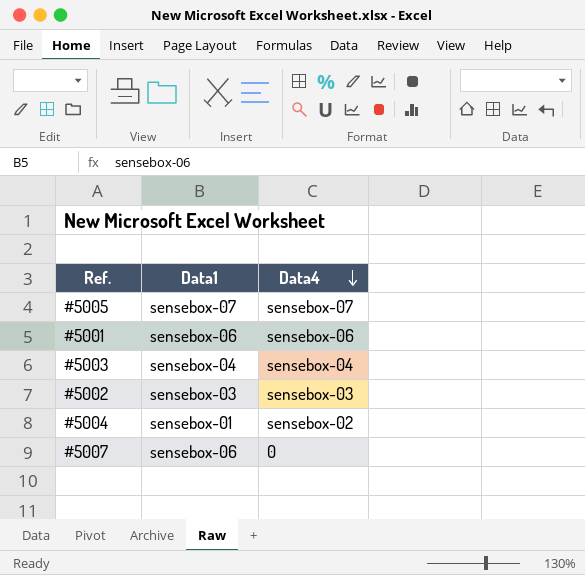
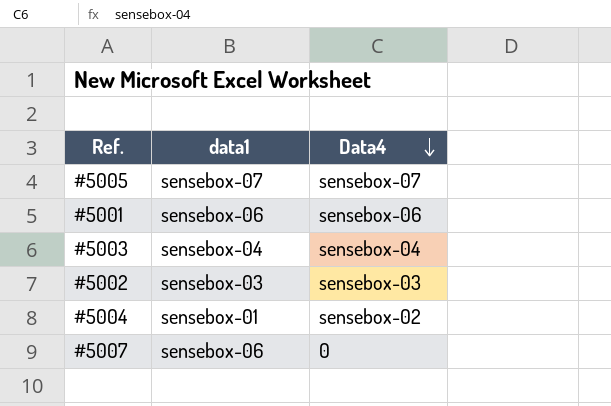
column name: Data1 -> data1

